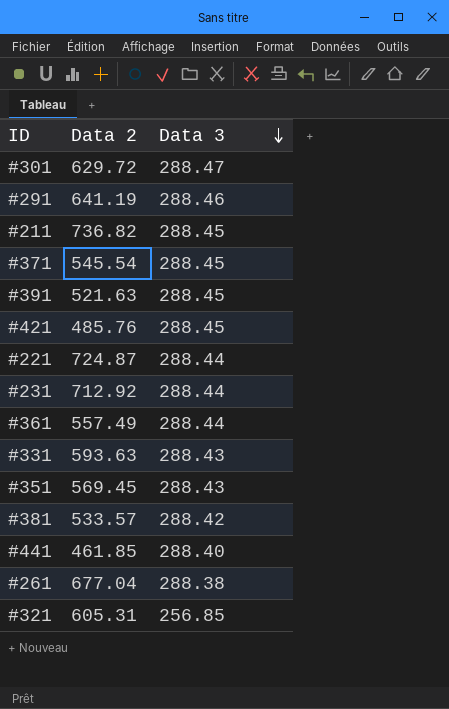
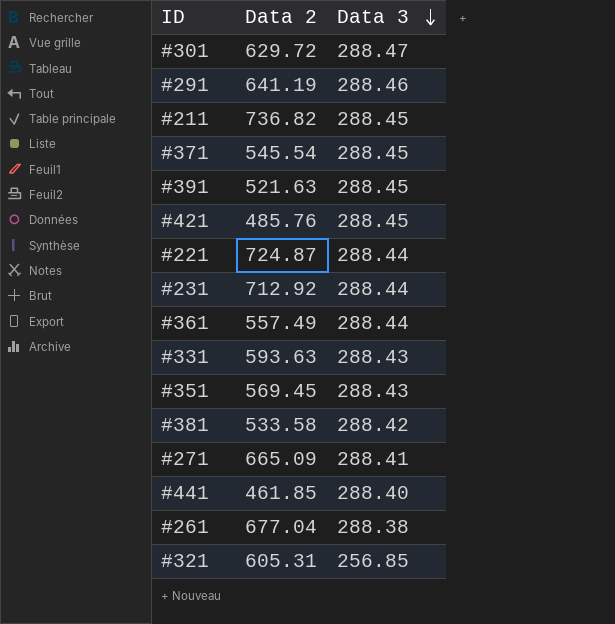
#381 | Data 2: 533.57 -> 533.58
row #271: none -> 665.09 | 288.41

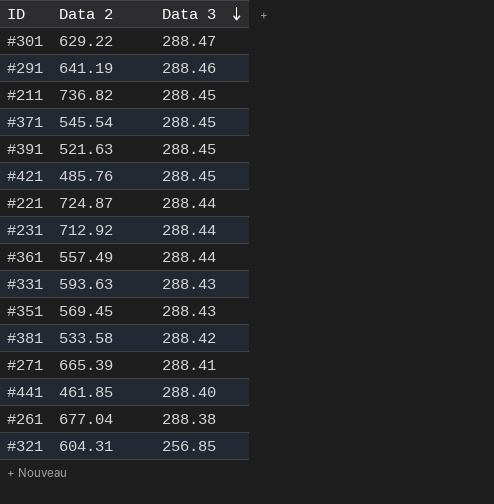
#301 | Data 2: 629.72 -> 629.22
#271 | Data 2: 665.09 -> 665.39
#321 | Data 2: 605.31 -> 604.31

